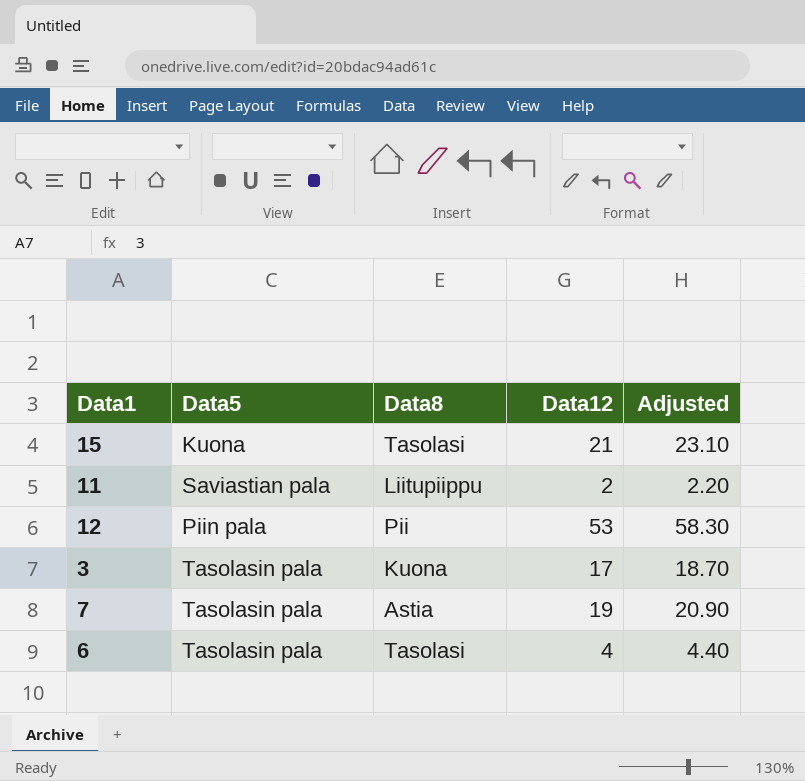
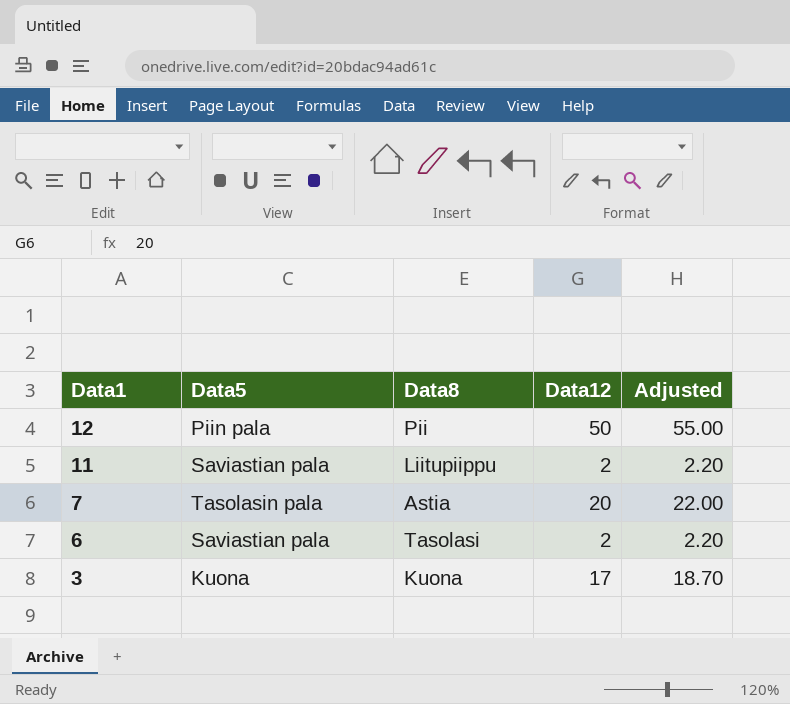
row order: none -> Data1 descending
row 15: Kuona | Tasolasi | 21 | 23.10 -> none
12 | Data12: 53 -> 50
12 | Adjusted: 58.30 -> 55.00
7 | Data12: 19 -> 20
7 | Adjusted: 20.90 -> 22.00
6 | Data5: Tasolasin pala -> Saviastian pala
6 | Data12: 4 -> 2
6 | Adjusted: 4.40 -> 2.20
3 | Data5: Tasolasin pala -> Kuona

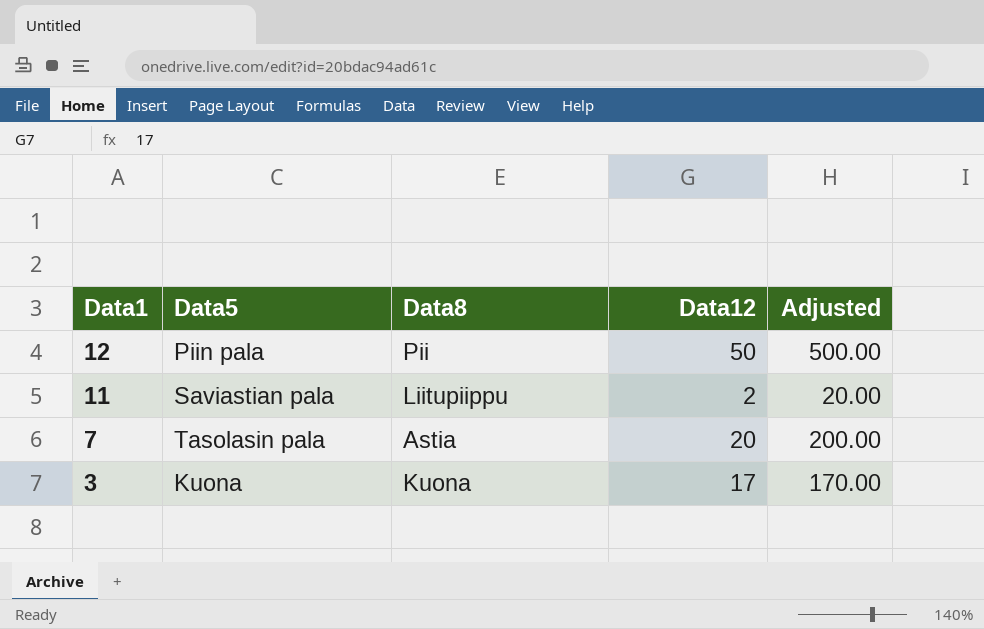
column Adjusted | formula: [Data12] * 1.1 -> [Data12] * 10
row 6: Saviastian pala | Tasolasi | 2 | 2.20 -> none

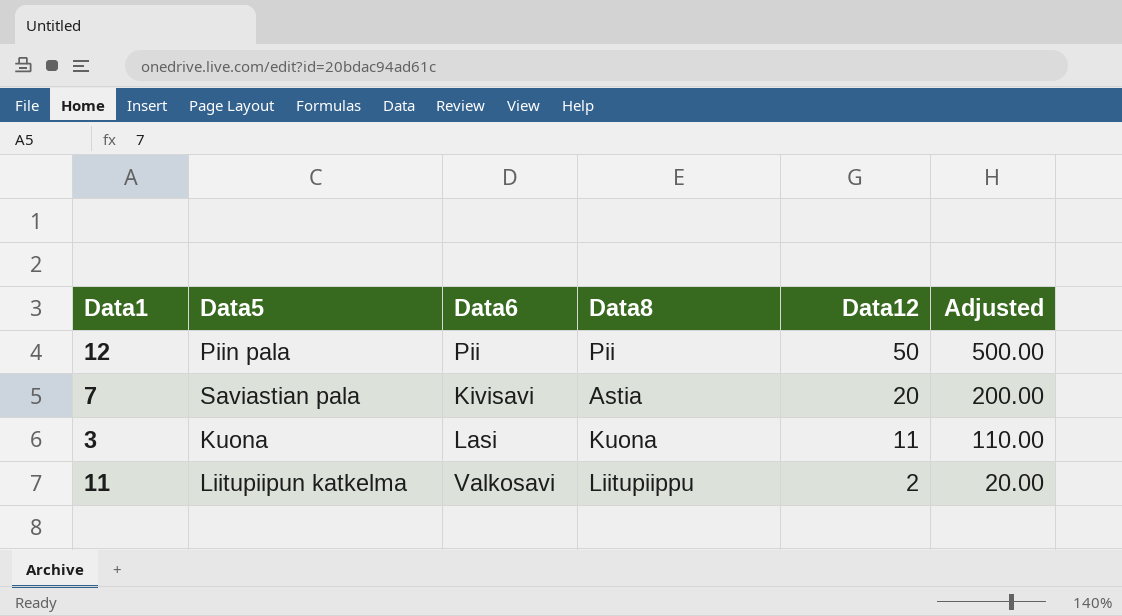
row order: Data1 descending -> Data12 descending
column Data6 | position: none -> 3
7 | Data5: Tasolasin pala -> Saviastian pala
3 | Data12: 17 -> 11
3 | Adjusted: 170.00 -> 110.00
11 | Data5: Saviastian pala -> Liitupiipun katkelma

